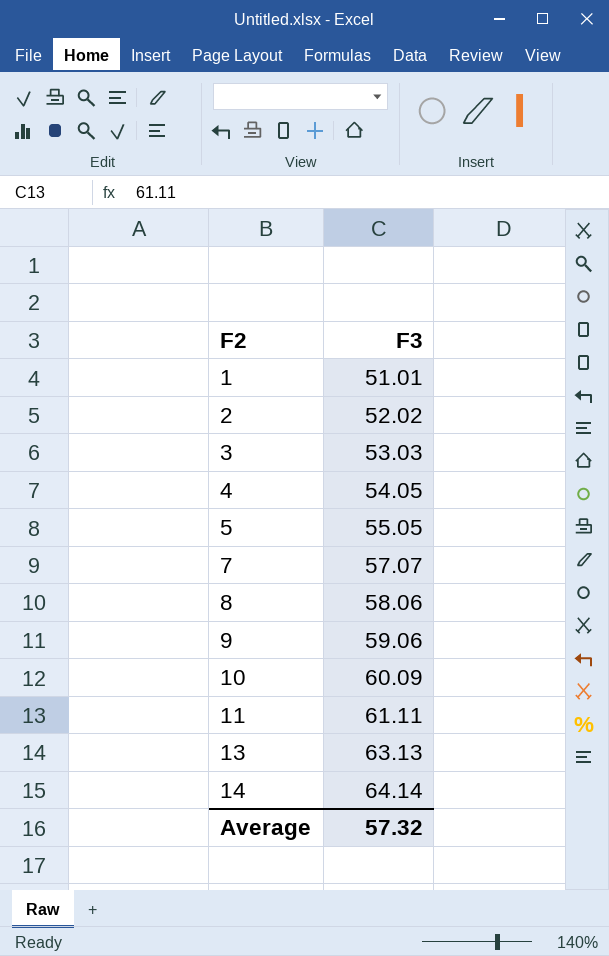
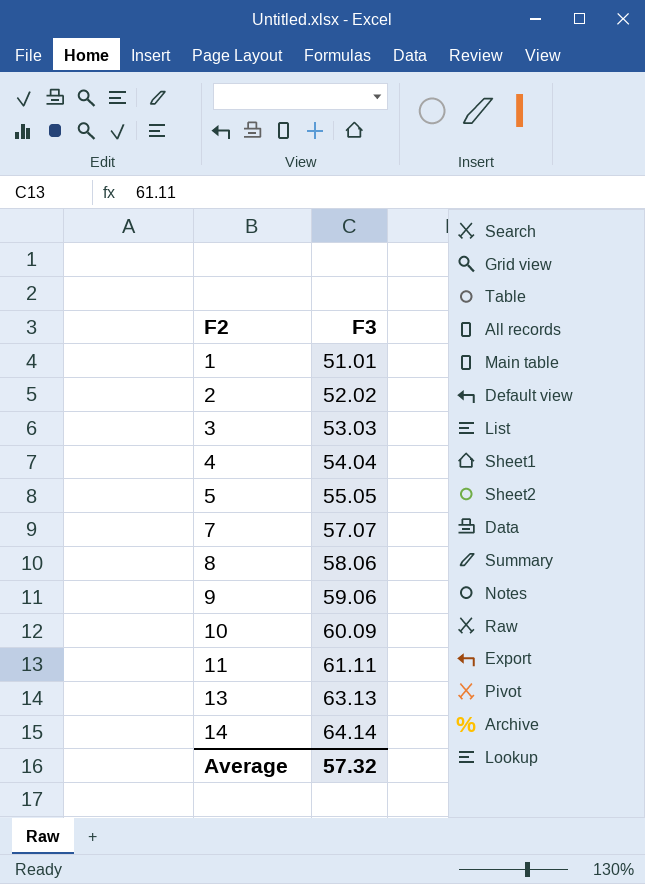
4 | F3: 54.05 -> 54.04

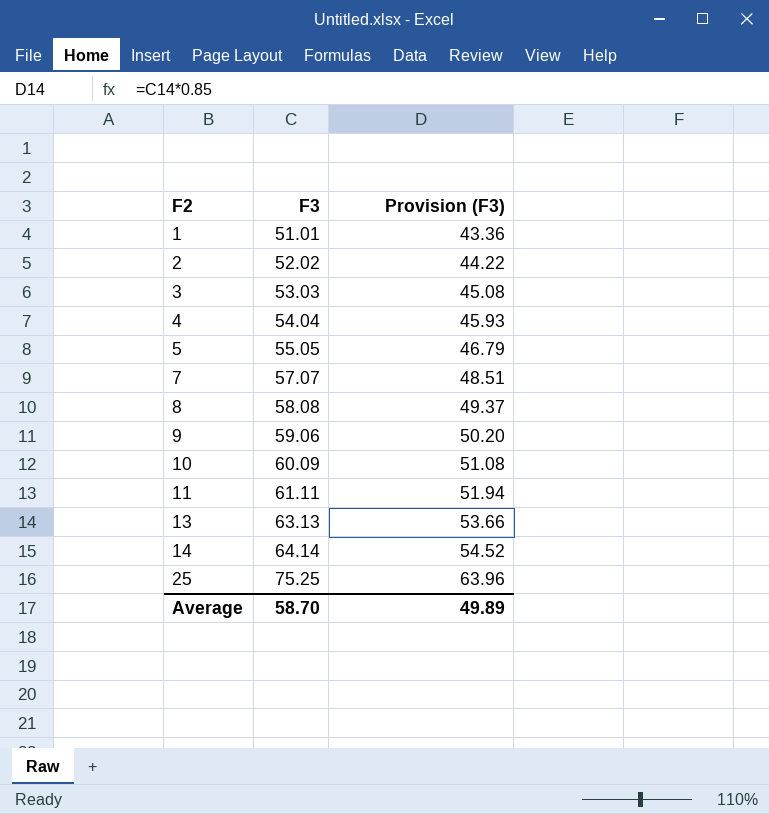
column Provision (F3) | formula: none -> [F3] * 0.85
8 | F3: 58.06 -> 58.08
row 25: none -> 75.25 | 63.96
Average | F3: 57.32 -> 58.70

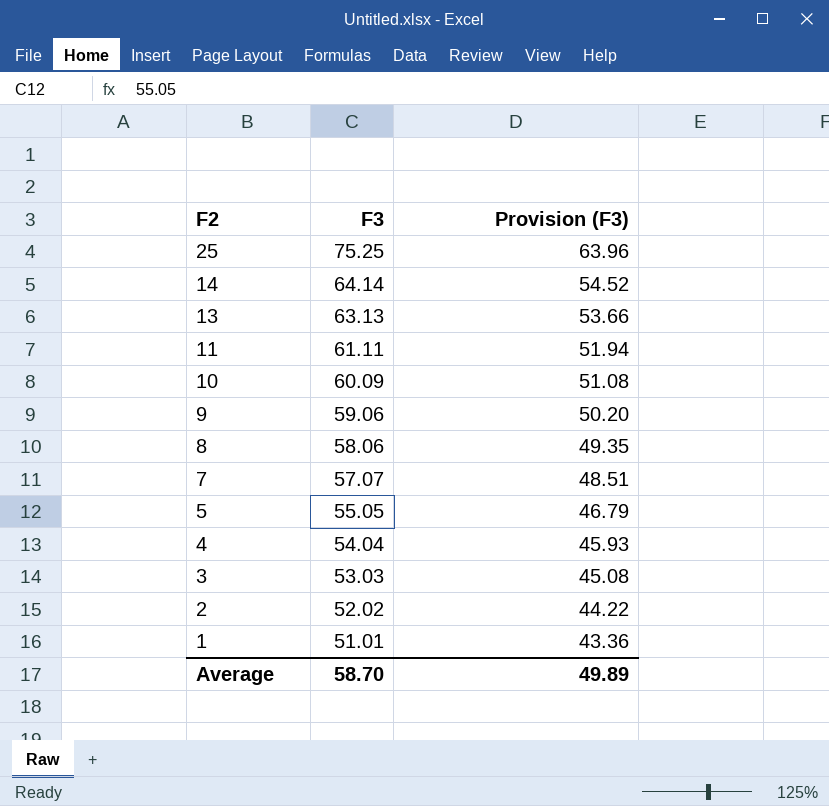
row order: F2 ascending -> F2 descending
8 | F3: 58.08 -> 58.06
8 | Provision (F3): 49.37 -> 49.35

